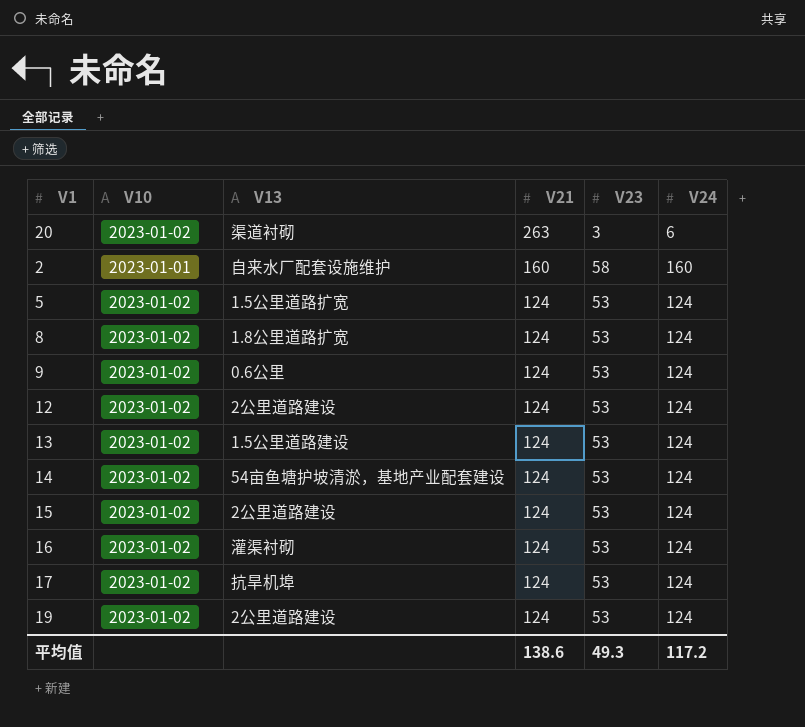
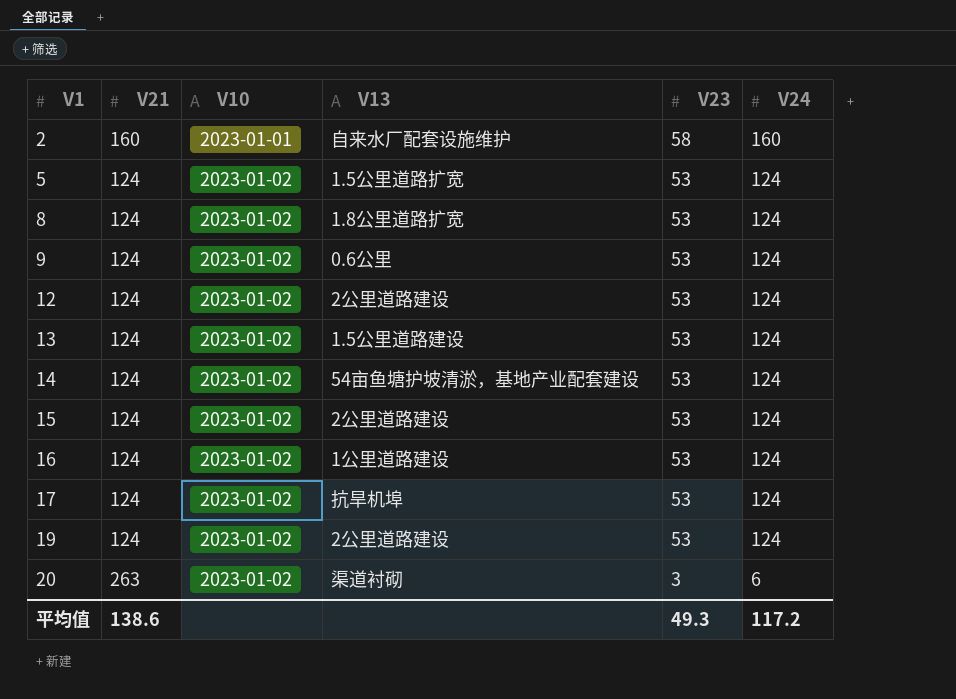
row order: V21 descending -> V1 ascending
column V21 | position: 4 -> 2
16 | V13: 灌渠衬砌 -> 1公里道路建设

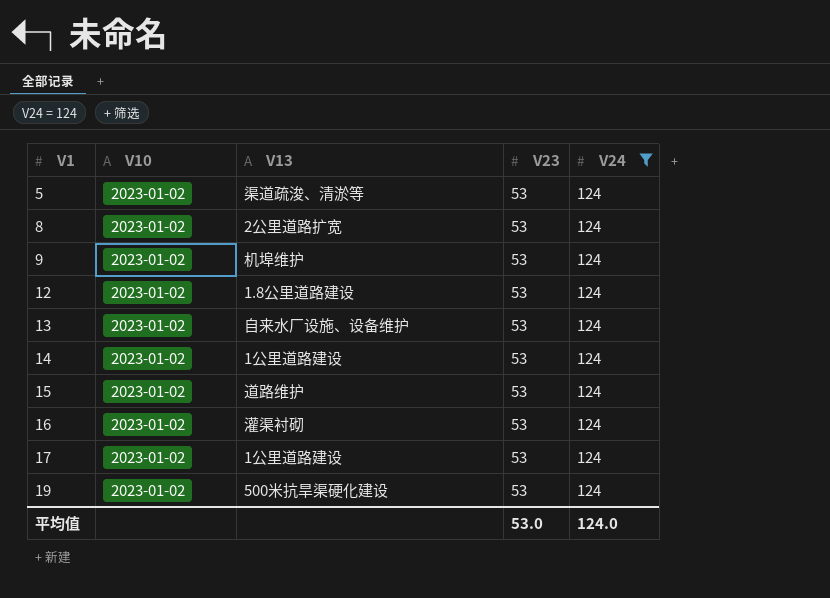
filter: none -> V24 = 124
column V21 | position: 2 -> none
5 | V13: 1.5公里道路扩宽 -> 渠道疏浚、清淤等
8 | V13: 1.8公里道路扩宽 -> 2公里道路扩宽
9 | V13: 0.6公里 -> 机埠维护
12 | V13: 2公里道路建设 -> 1.8公里道路建设
13 | V13: 1.5公里道路建设 -> 自来水厂设施、设备维护
14 | V13: 54亩鱼塘护坡清淤，基地产业配套建设 -> 1公里道路建设
15 | V13: 2公里道路建设 -> 道路维护
16 | V13: 1公里道路建设 -> 灌渠衬砌
17 | V13: 抗旱机埠 -> 1公里道路建设
19 | V13: 2公里道路建设 -> 500米抗旱渠硬化建设
平均值 | V23: 49.3 -> 53.0
平均值 | V24: 117.2 -> 124.0

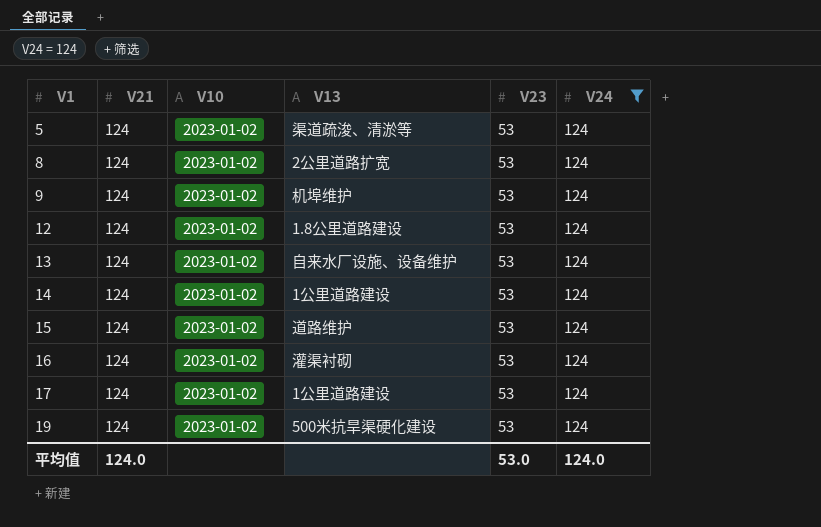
column V21 | position: none -> 2

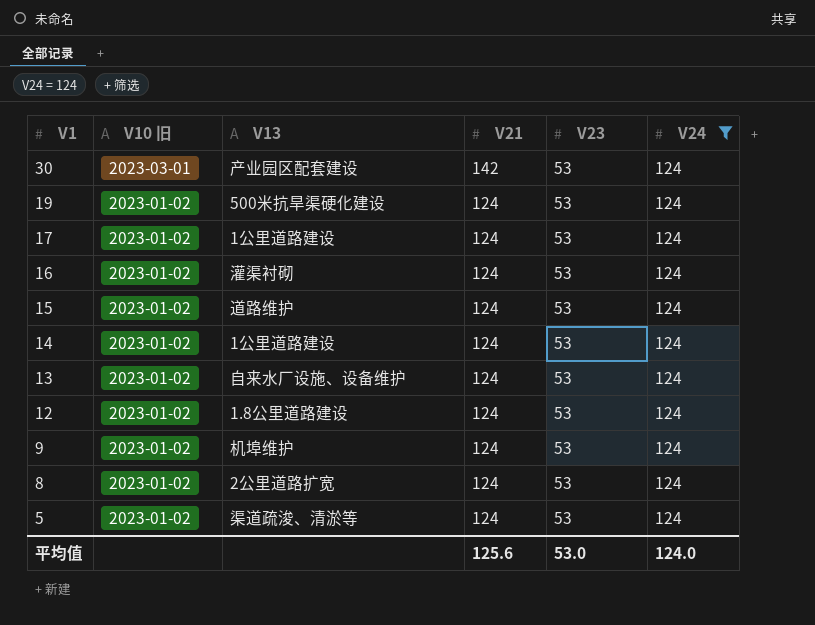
row order: V1 ascending -> V1 descending
column name: V10 -> V10 旧
column V21 | position: 2 -> 4
row 30: none -> 2023-03-01 | 产业园区配套建设 | 142 | 53 | 124
平均值 | V21: 124.0 -> 125.6

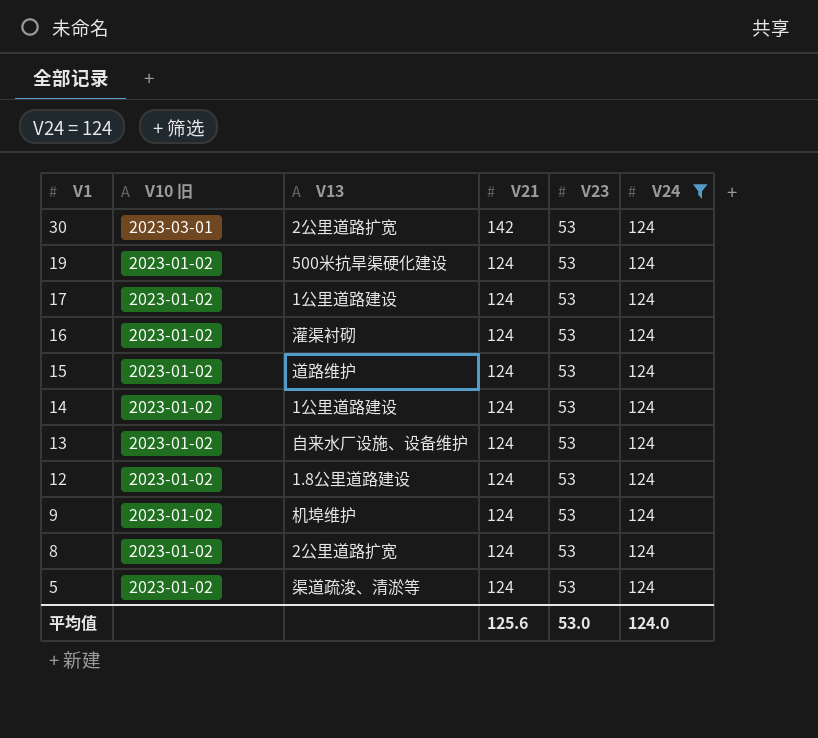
30 | V13: 产业园区配套建设 -> 2公里道路扩宽

